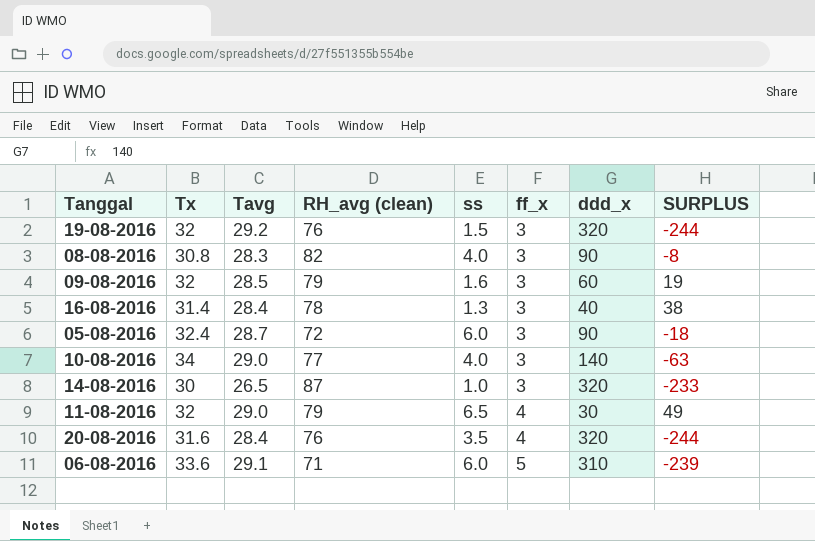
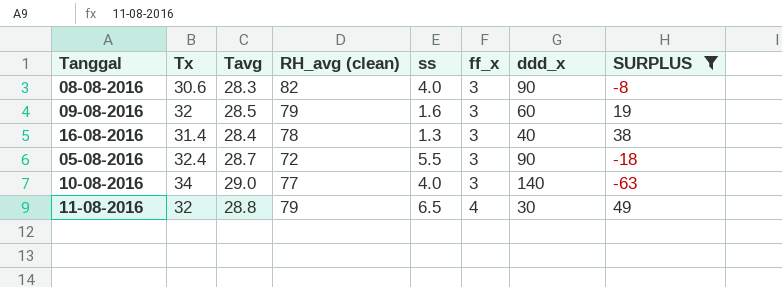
filter: none -> SURPLUS >= -63
08-08-2016 | Tx: 30.8 -> 30.6
05-08-2016 | ss: 6.0 -> 5.5
11-08-2016 | Tavg: 29.0 -> 28.8

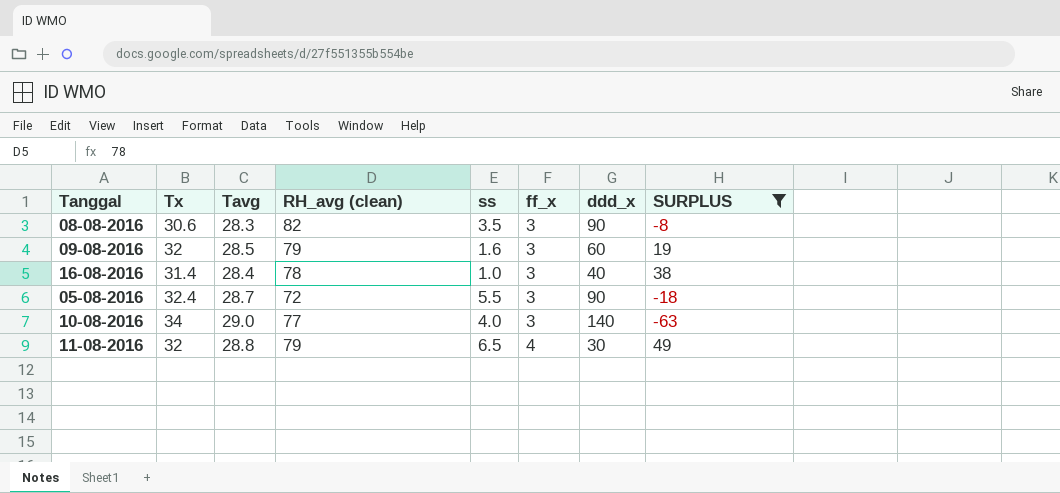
08-08-2016 | ss: 4.0 -> 3.5
16-08-2016 | ss: 1.3 -> 1.0

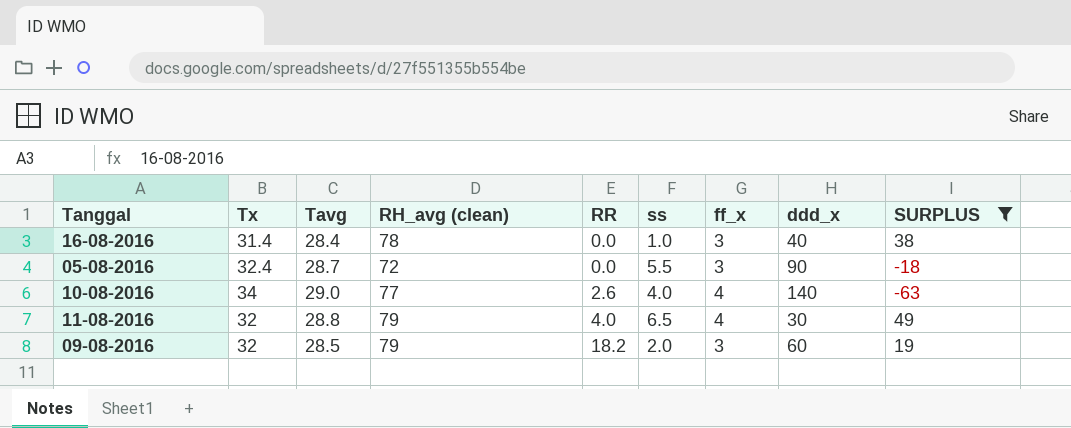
row order: ff_x ascending -> RR ascending
column RR | position: none -> 5
row 08-08-2016: 30.6 | 28.3 | 82 | 3.5 | 3 | 90 | -8 -> none
10-08-2016 | ff_x: 3 -> 4
09-08-2016 | ss: 1.6 -> 2.0

